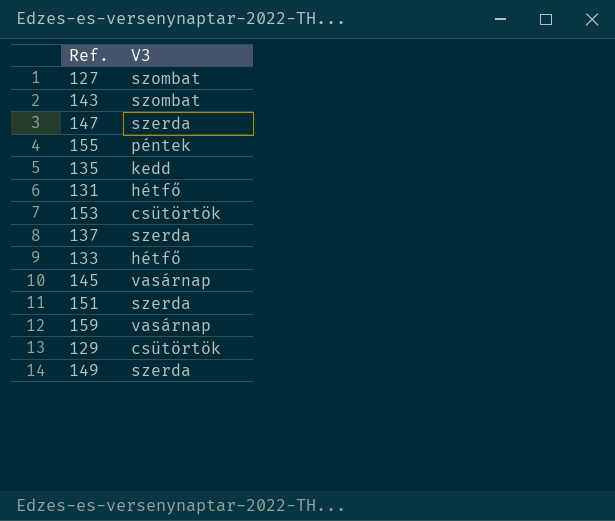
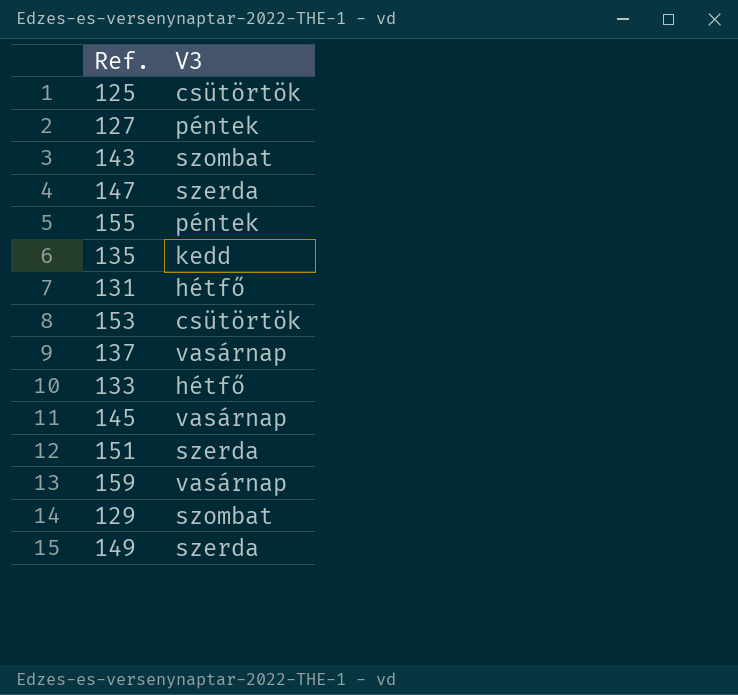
row 125: none -> csütörtök
127 | V3: szombat -> péntek
137 | V3: szerda -> vasárnap
129 | V3: csütörtök -> szombat

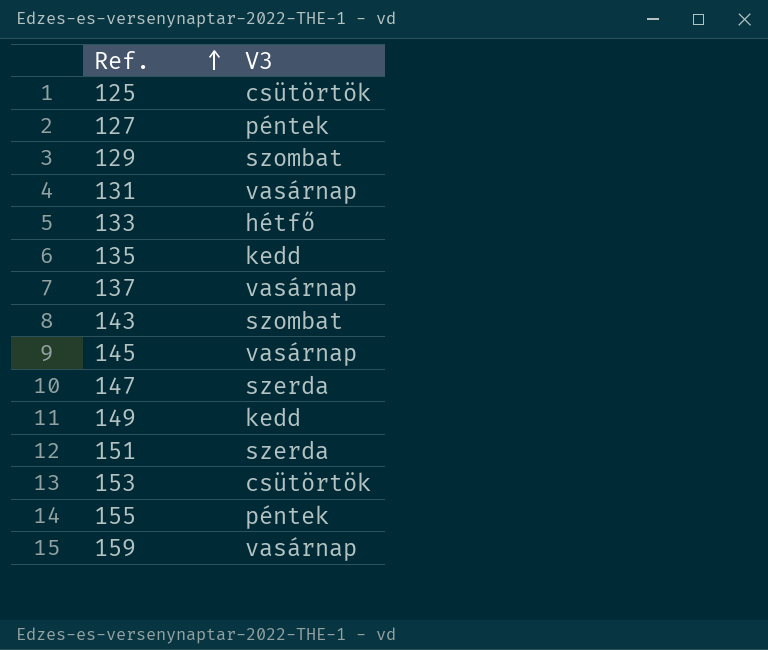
row order: none -> Ref. ascending
131 | V3: hétfő -> vasárnap
149 | V3: szerda -> kedd

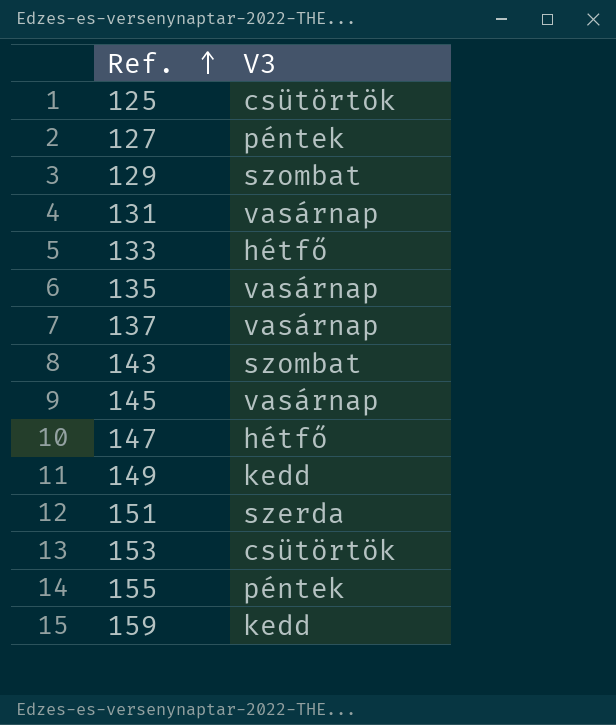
135 | V3: kedd -> vasárnap
147 | V3: szerda -> hétfő
159 | V3: vasárnap -> kedd

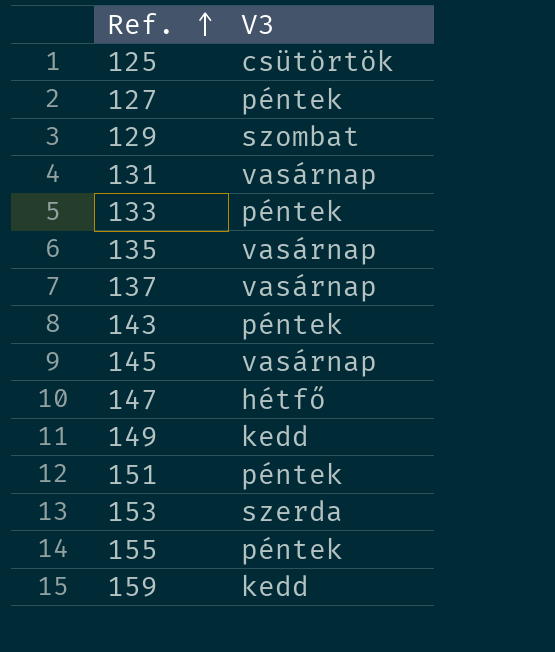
133 | V3: hétfő -> péntek
143 | V3: szombat -> péntek
151 | V3: szerda -> péntek
153 | V3: csütörtök -> szerda

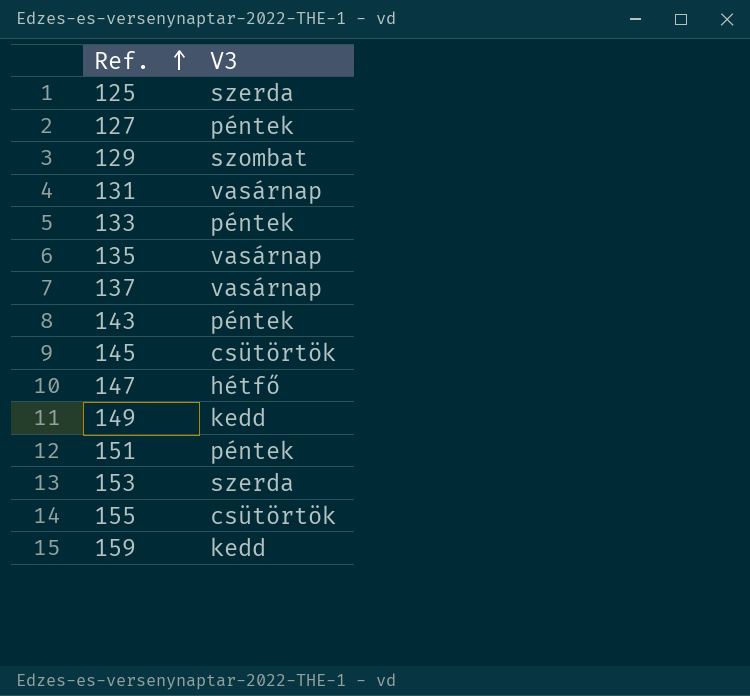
125 | V3: csütörtök -> szerda
145 | V3: vasárnap -> csütörtök
155 | V3: péntek -> csütörtök

